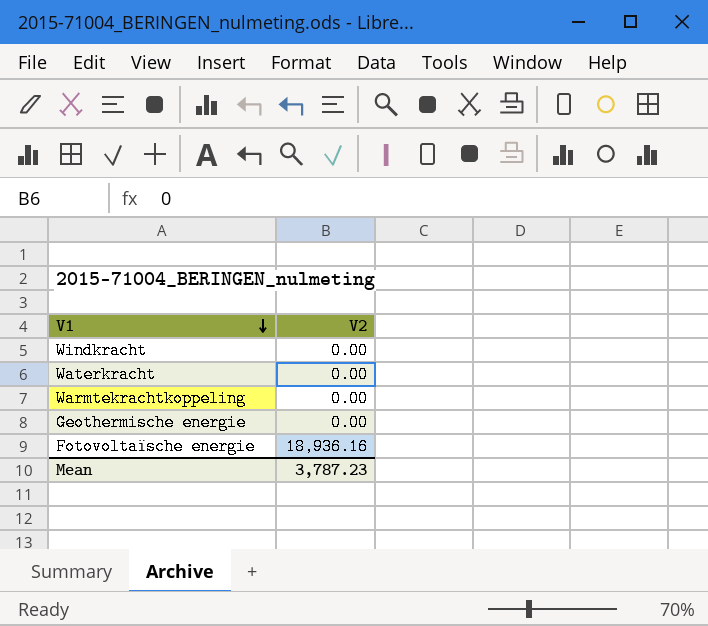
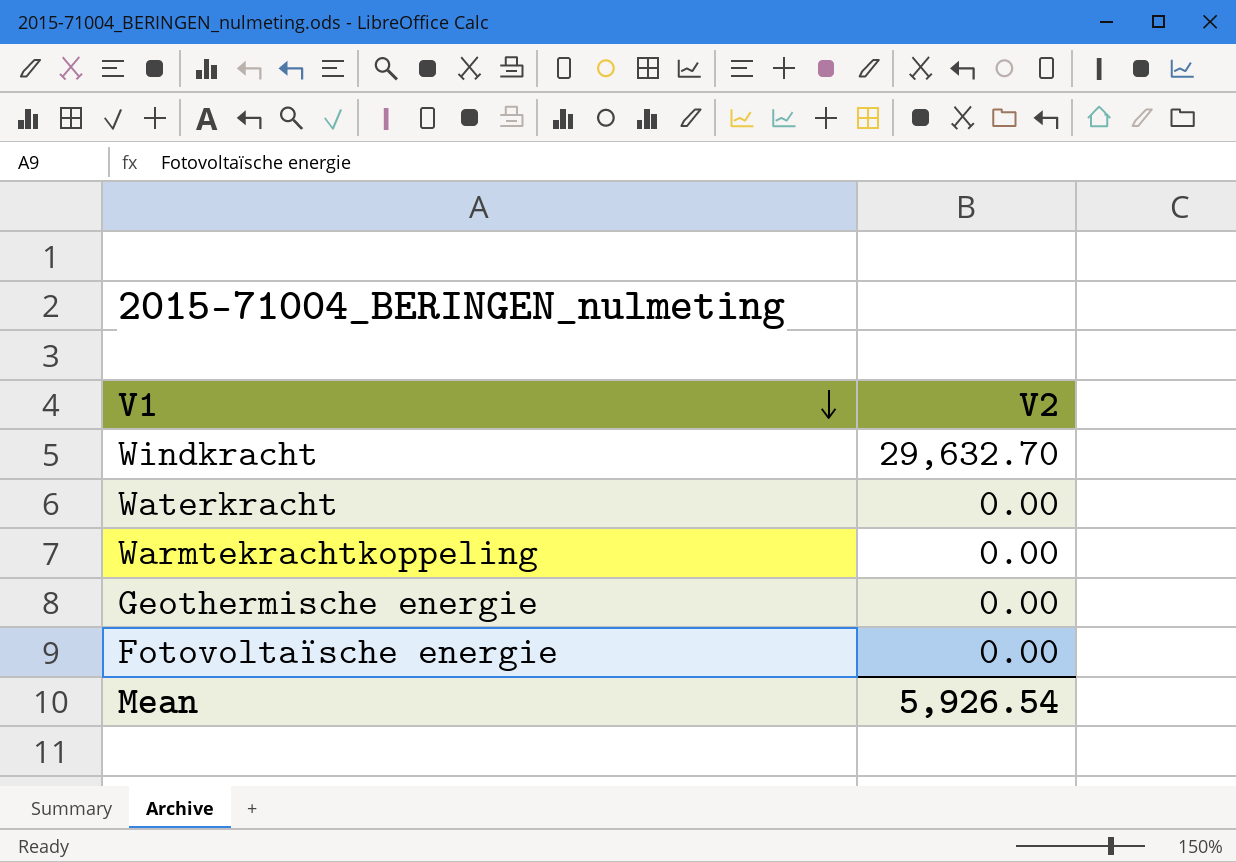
Windkracht | V2: 0.00 -> 29,632.70
Fotovoltaïsche energie | V2: 18,936.16 -> 0.00
Mean | V2: 3,787.23 -> 5,926.54

